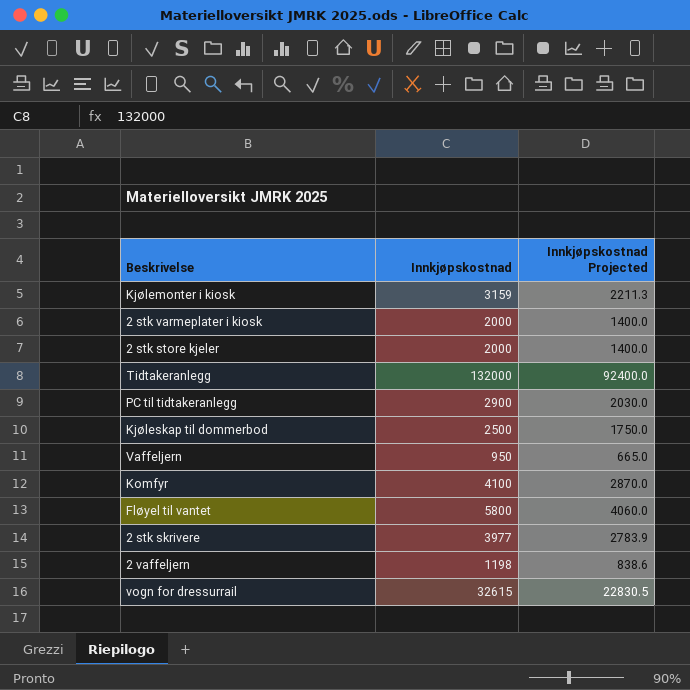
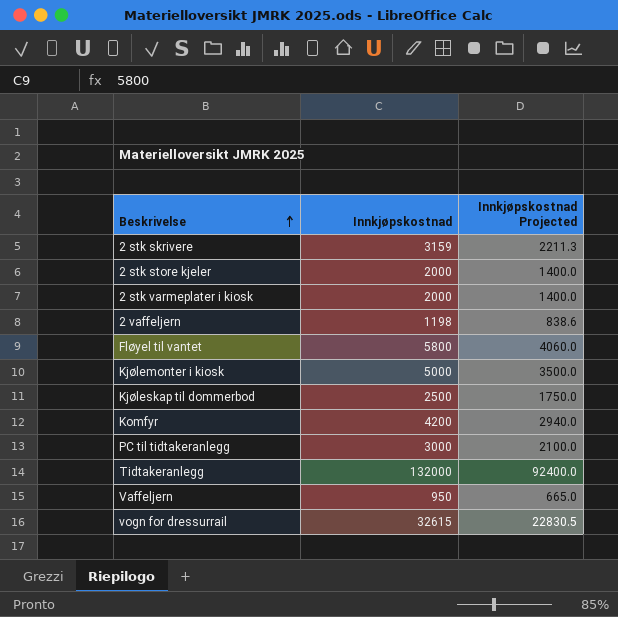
row order: none -> Beskrivelse ascending
2 stk skrivere | Innkjøpskostnad: 3977 -> 3159
2 stk skrivere | Innkjøpskostnad Projected: 2783.9 -> 2211.3
Kjølemonter i kiosk | Innkjøpskostnad: 3159 -> 5000
Kjølemonter i kiosk | Innkjøpskostnad Projected: 2211.3 -> 3500.0
Komfyr | Innkjøpskostnad: 4100 -> 4200
Komfyr | Innkjøpskostnad Projected: 2870.0 -> 2940.0
PC til tidtakeranlegg | Innkjøpskostnad: 2900 -> 3000
PC til tidtakeranlegg | Innkjøpskostnad Projected: 2030.0 -> 2100.0

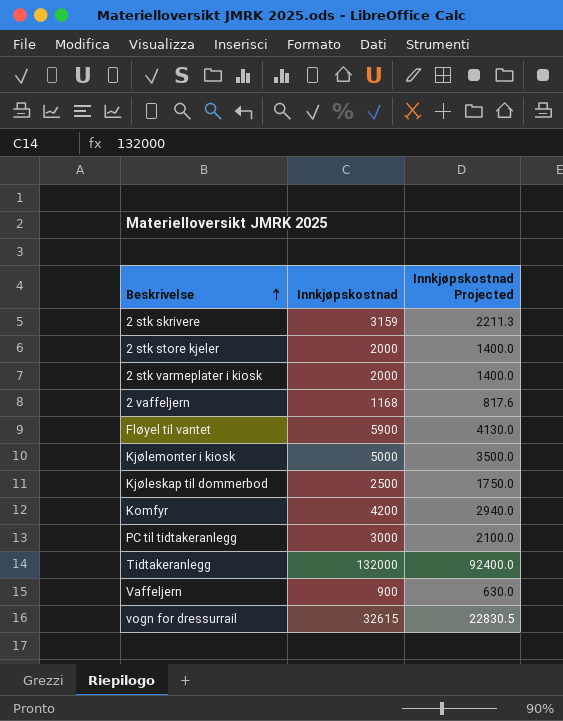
2 vaffeljern | Innkjøpskostnad: 1198 -> 1168
2 vaffeljern | Innkjøpskostnad Projected: 838.6 -> 817.6
Fløyel til vantet | Innkjøpskostnad: 5800 -> 5900
Fløyel til vantet | Innkjøpskostnad Projected: 4060.0 -> 4130.0
Vaffeljern | Innkjøpskostnad: 950 -> 900
Vaffeljern | Innkjøpskostnad Projected: 665.0 -> 630.0

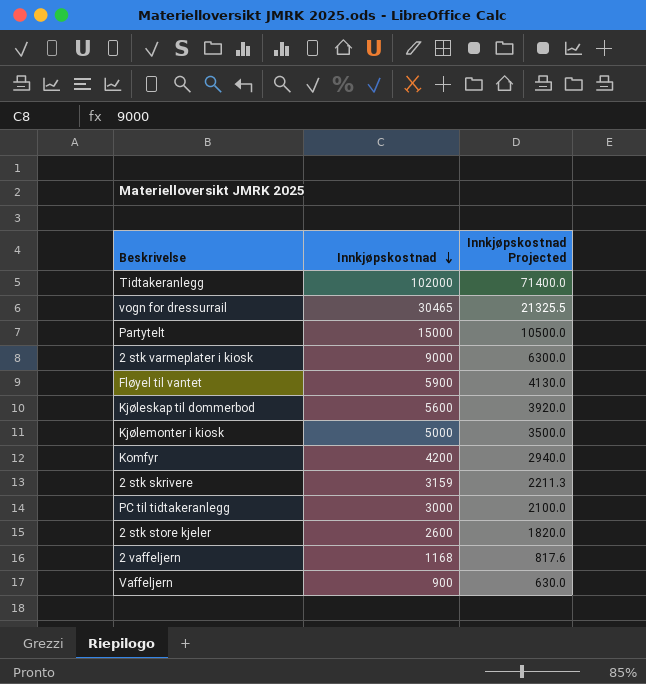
row order: Beskrivelse ascending -> Innkjøpskostnad descending
Tidtakeranlegg | Innkjøpskostnad: 132000 -> 102000
Tidtakeranlegg | Innkjøpskostnad Projected: 92400.0 -> 71400.0
vogn for dressurrail | Innkjøpskostnad: 32615 -> 30465
vogn for dressurrail | Innkjøpskostnad Projected: 22830.5 -> 21325.5
row Partytelt: none -> 15000 | 10500.0
2 stk varmeplater i kiosk | Innkjøpskostnad: 2000 -> 9000
2 stk varmeplater i kiosk | Innkjøpskostnad Projected: 1400.0 -> 6300.0
Kjøleskap til dommerbod | Innkjøpskostnad: 2500 -> 5600
Kjøleskap til dommerbod | Innkjøpskostnad Projected: 1750.0 -> 3920.0
2 stk store kjeler | Innkjøpskostnad: 2000 -> 2600
2 stk store kjeler | Innkjøpskostnad Projected: 1400.0 -> 1820.0

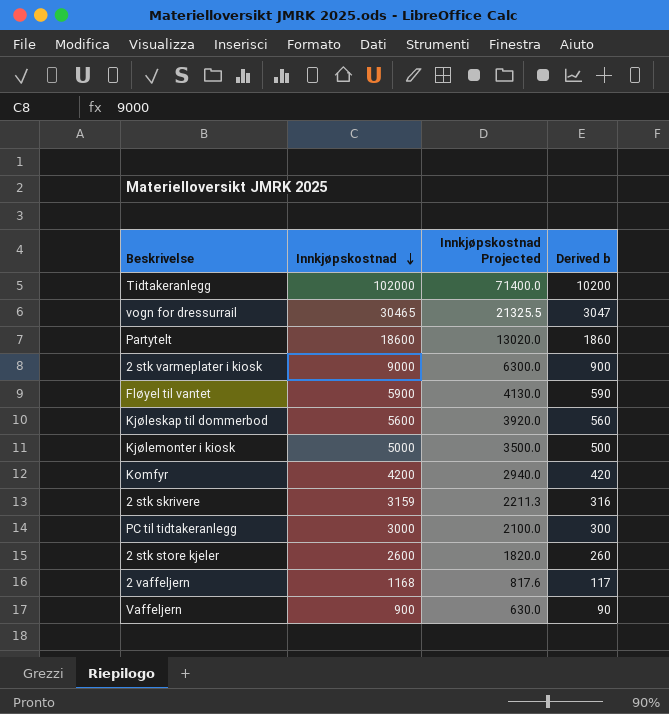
column Derived b | formula: none -> [Innkjøpskostnad] * 0.1
Partytelt | Innkjøpskostnad: 15000 -> 18600
Partytelt | Innkjøpskostnad Projected: 10500.0 -> 13020.0

